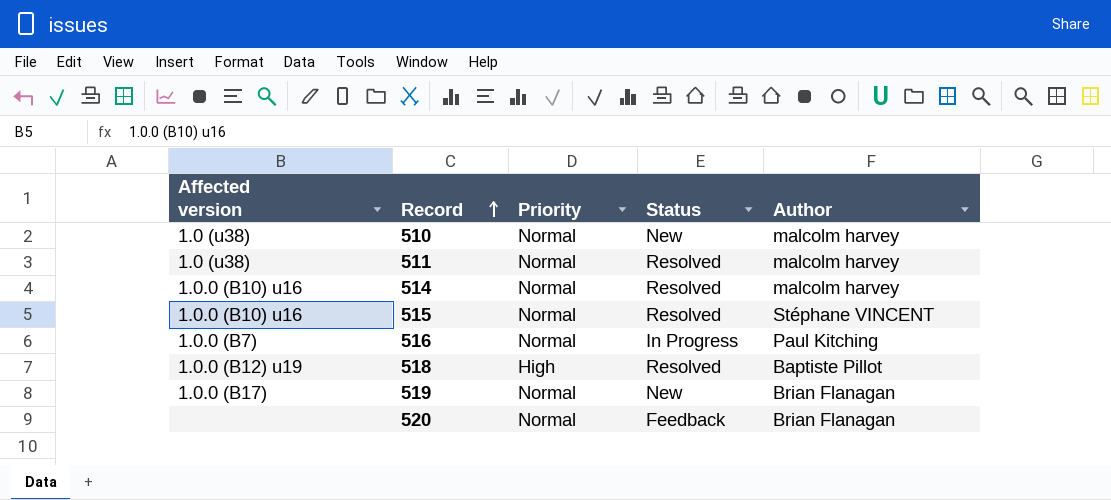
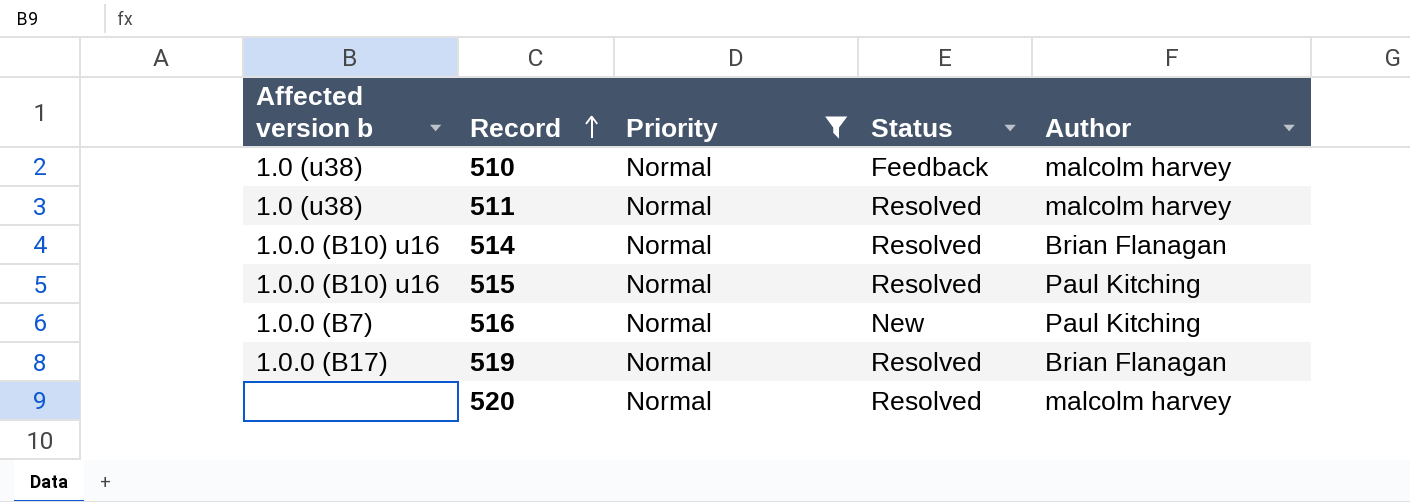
filter: none -> Priority = Normal
column name: Affected version -> Affected version b
510 | Status: New -> Feedback
514 | Author: malcolm harvey -> Brian Flanagan
515 | Author: Stéphane VINCENT -> Paul Kitching
516 | Status: In Progress -> New
519 | Status: New -> Resolved
520 | Status: Feedback -> Resolved
520 | Author: Brian Flanagan -> malcolm harvey

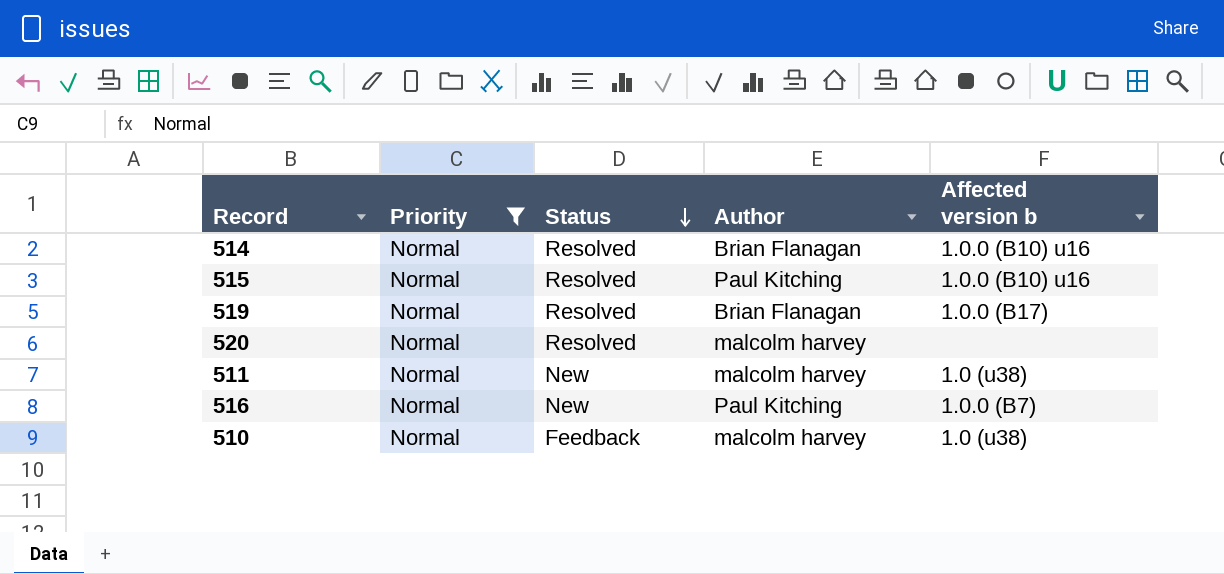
row order: Record ascending -> Status descending
column Affected version b | position: 1 -> 5
511 | Status: Resolved -> New

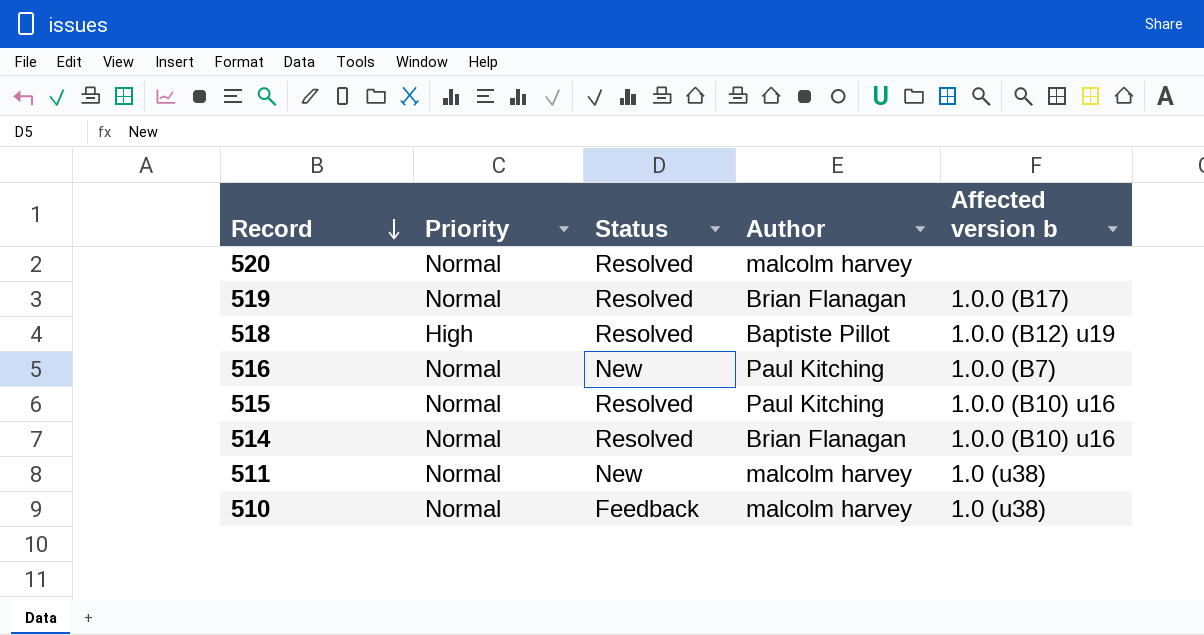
filter: Priority = Normal -> none
row order: Status descending -> Record descending

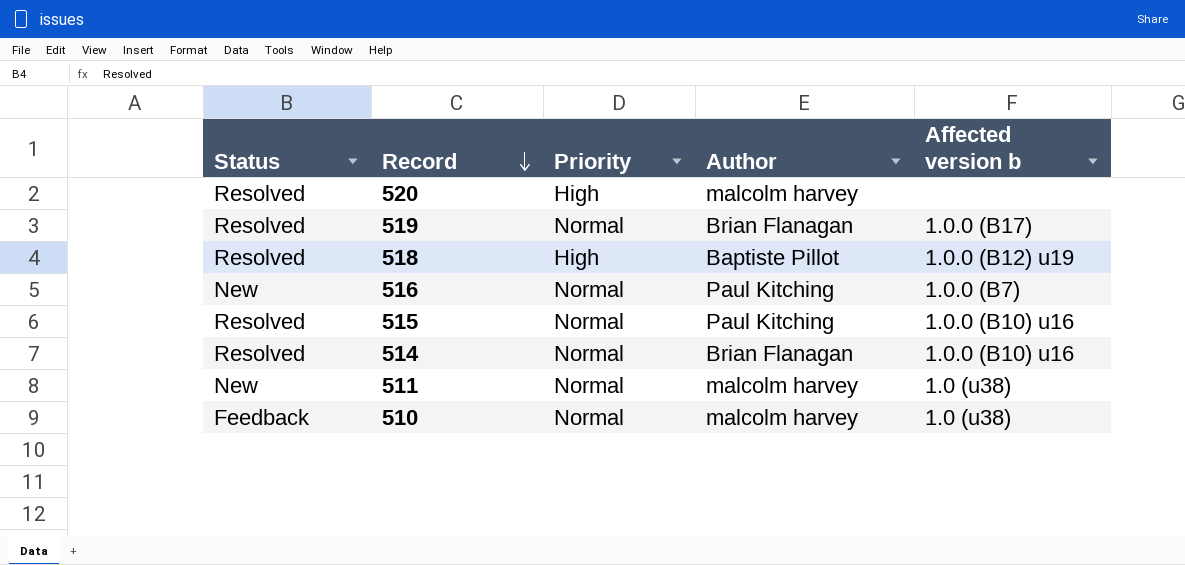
column Status | position: 3 -> 1
520 | Priority: Normal -> High

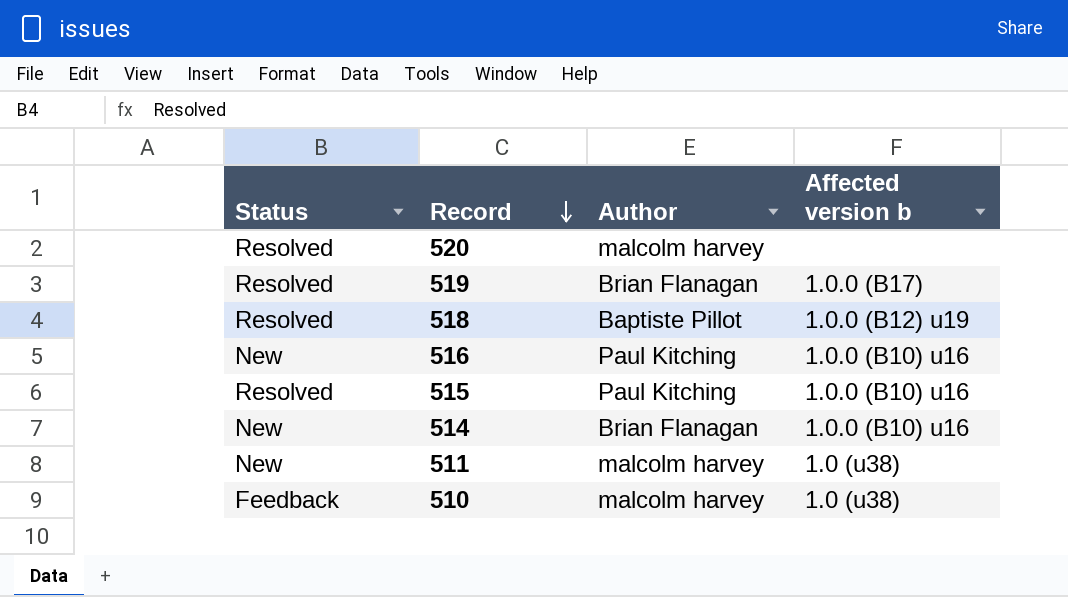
column Priority | position: 3 -> none
516 | Affected version b: 1.0.0 (B7) -> 1.0.0 (B10) u16
514 | Status: Resolved -> New

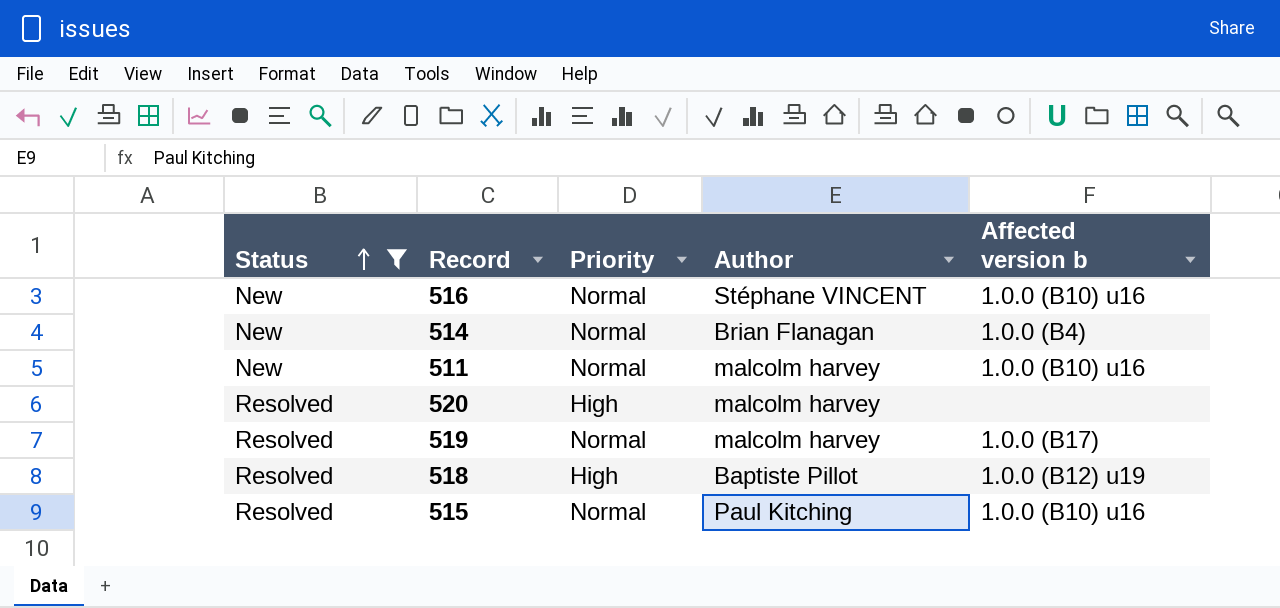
filter: none -> Status != Feedback
row order: Record descending -> Status ascending
column Priority | position: none -> 3
516 | Author: Paul Kitching -> Stéphane VINCENT
514 | Affected version b: 1.0.0 (B10) u16 -> 1.0.0 (B4)
511 | Affected version b: 1.0 (u38) -> 1.0.0 (B10) u16
519 | Author: Brian Flanagan -> malcolm harvey

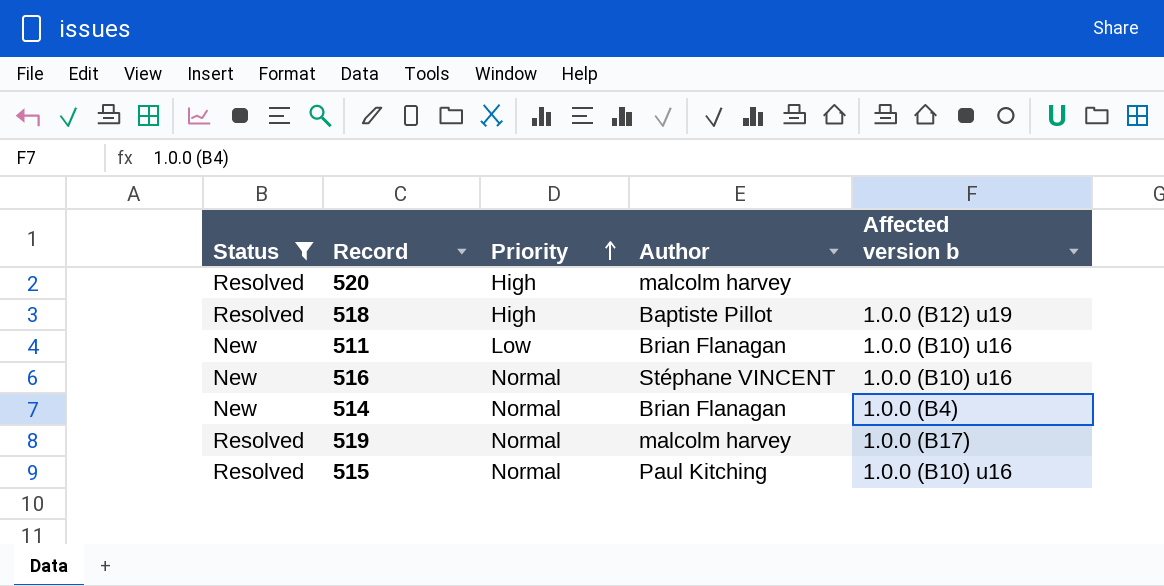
row order: Status ascending -> Priority ascending
511 | Priority: Normal -> Low
511 | Author: malcolm harvey -> Brian Flanagan

